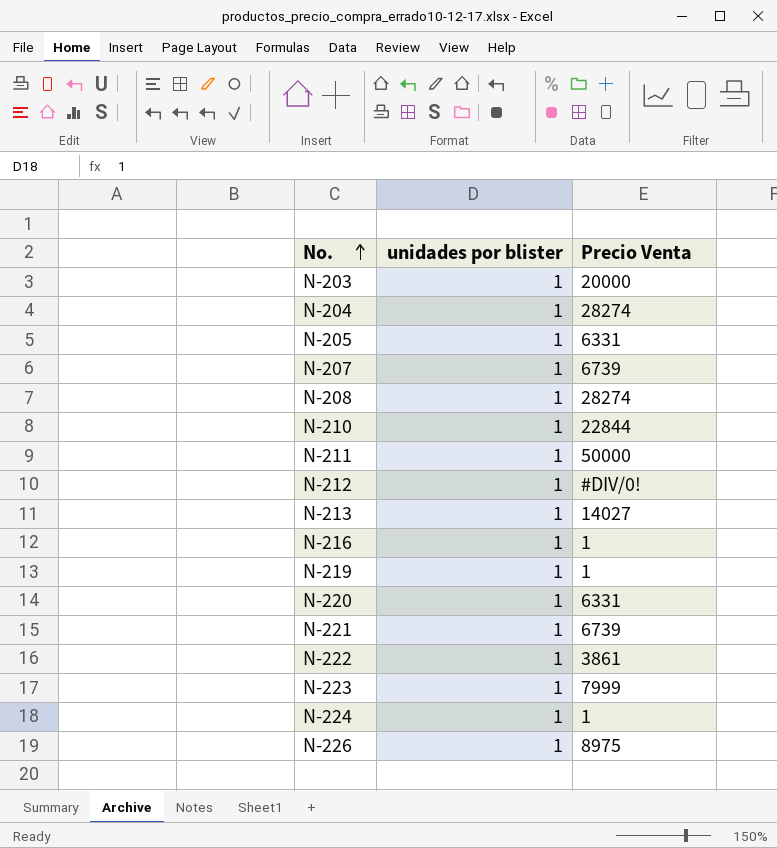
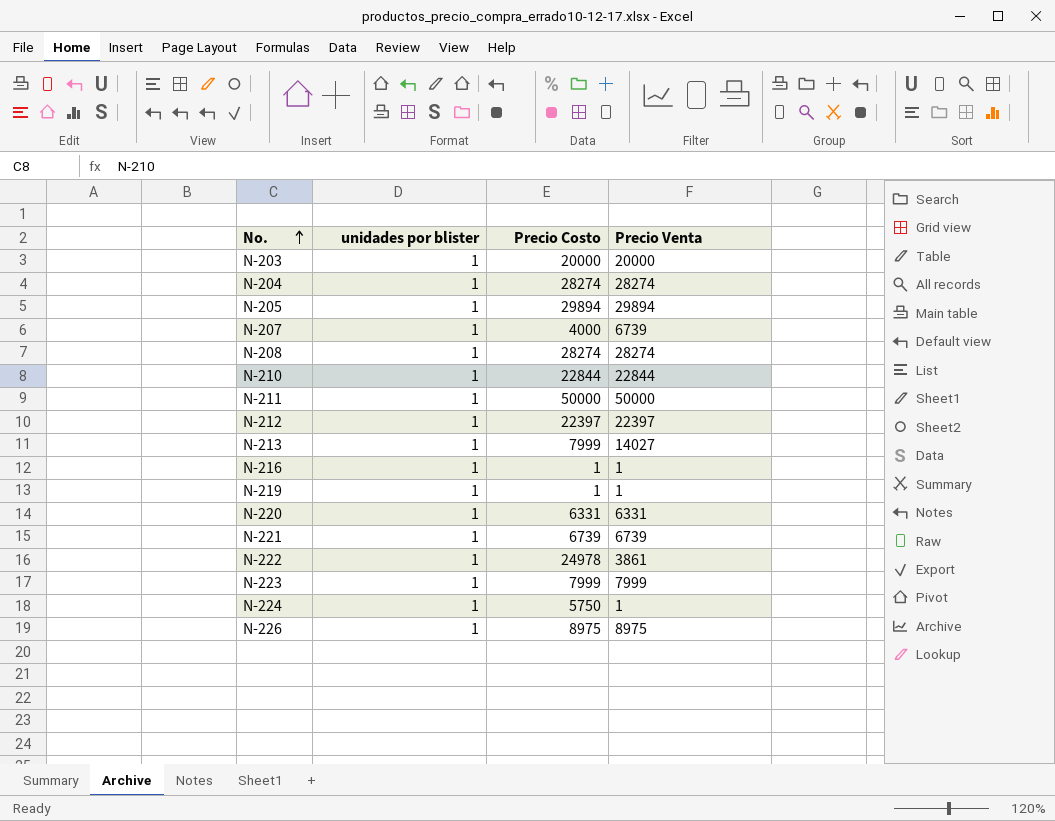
column Precio Costo | position: none -> 3
N-205 | Precio Venta: 6331 -> 29894
N-212 | Precio Venta: #DIV/0! -> 22397

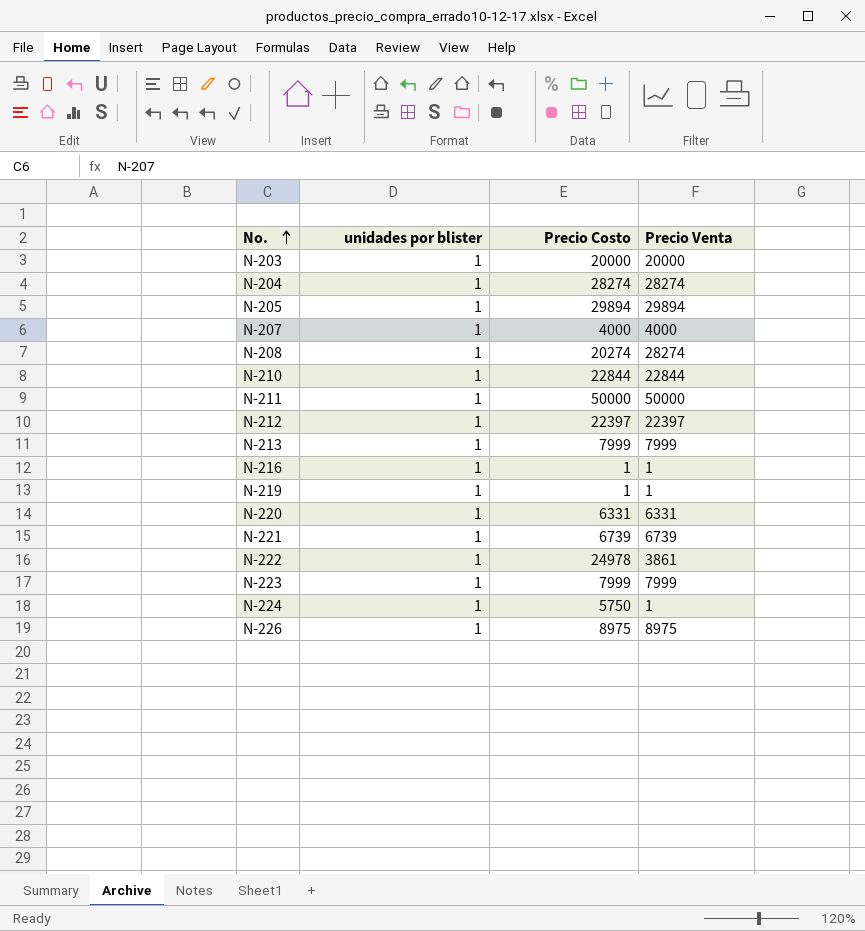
N-207 | Precio Venta: 6739 -> 4000
N-208 | Precio Costo: 28274 -> 20274
N-213 | Precio Venta: 14027 -> 7999

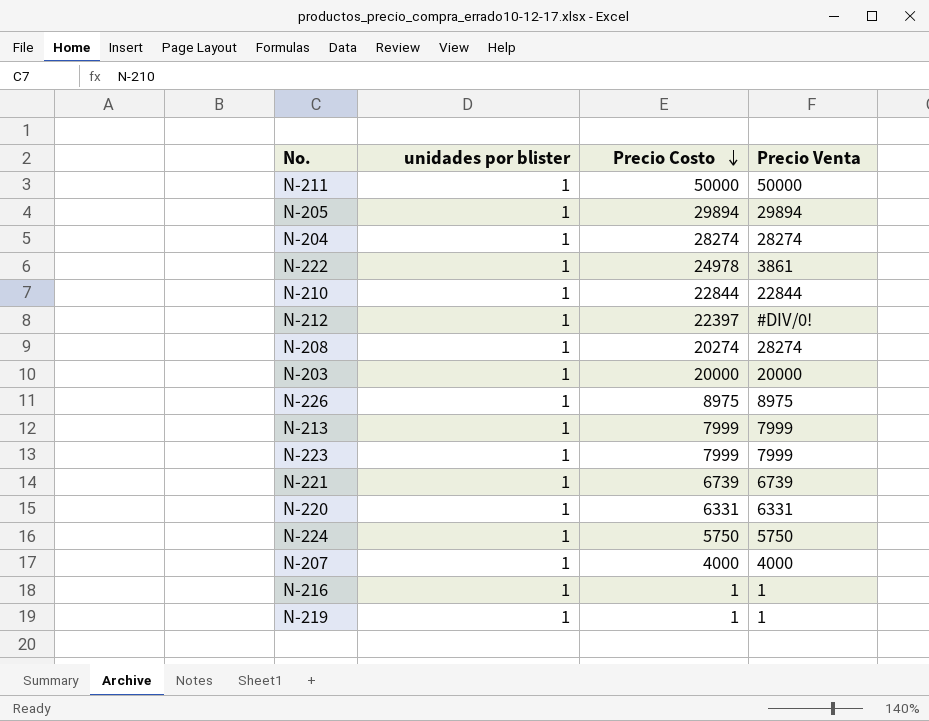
row order: No. ascending -> Precio Costo descending
N-212 | Precio Venta: 22397 -> #DIV/0!
N-224 | Precio Venta: 1 -> 5750

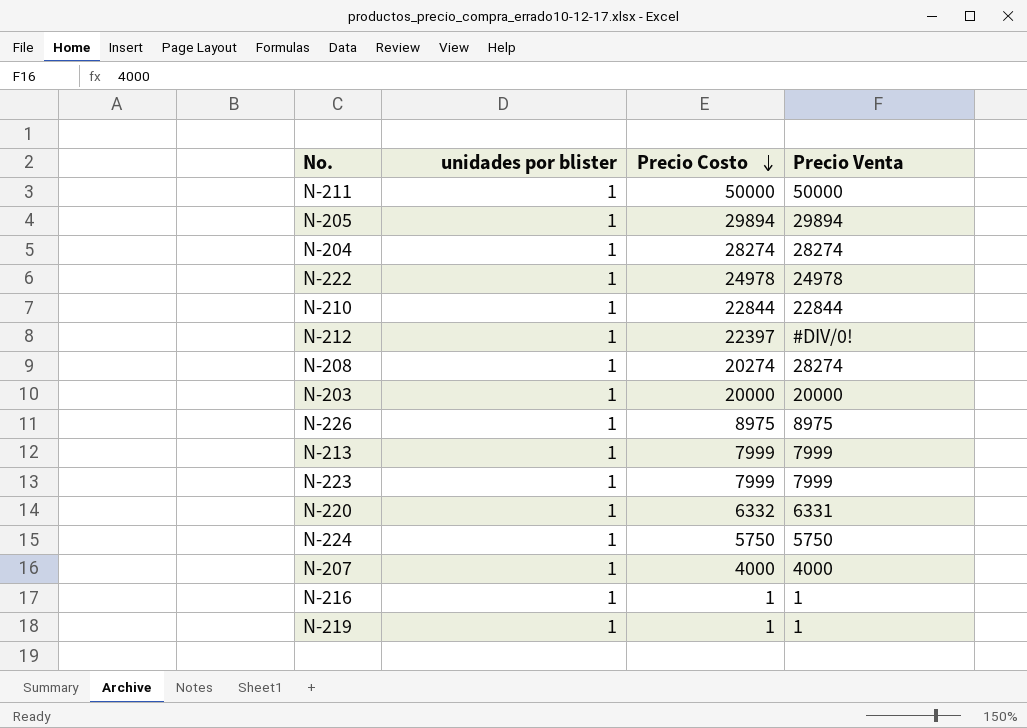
row N-221: 1 | 6739 | 6739 -> none
N-222 | Precio Venta: 3861 -> 24978
N-220 | Precio Costo: 6331 -> 6332

